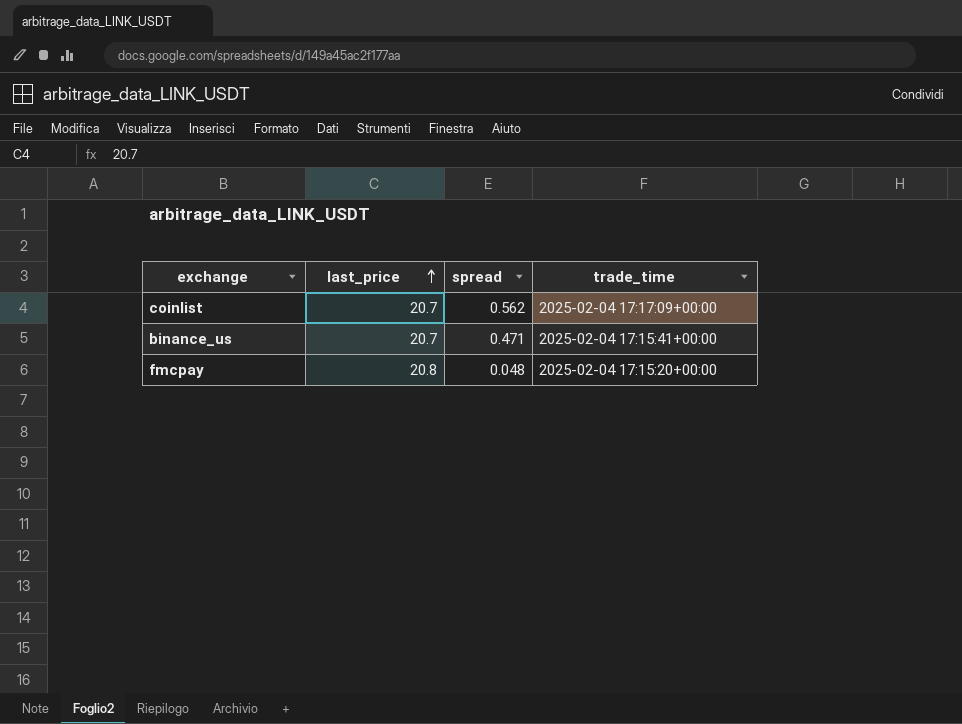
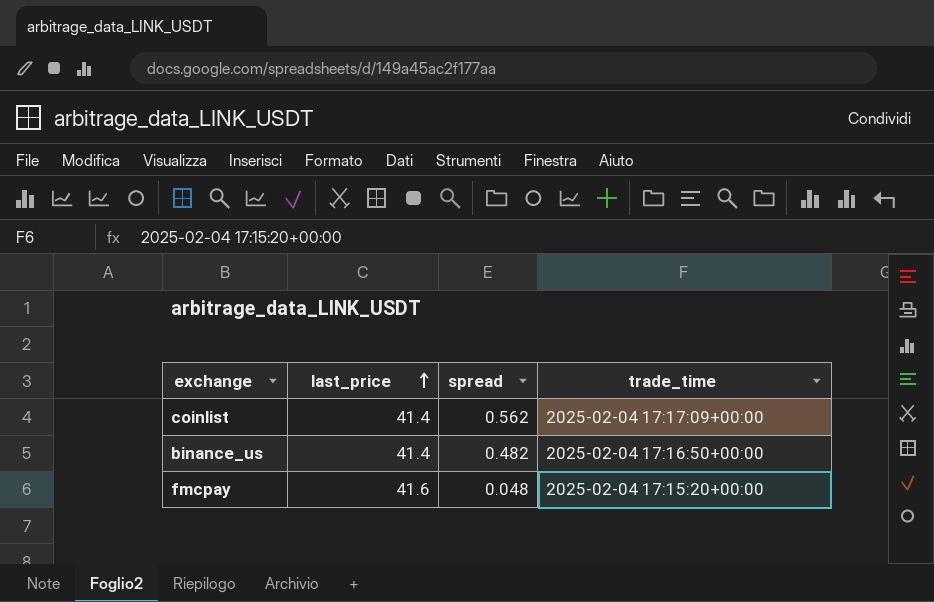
coinlist | last_price: 20.7 -> 41.4
binance_us | last_price: 20.7 -> 41.4
binance_us | spread: 0.471 -> 0.482
binance_us | trade_time: 2025-02-04 17:15:41+00:00 -> 2025-02-04 17:16:50+00:00
fmcpay | last_price: 20.8 -> 41.6

